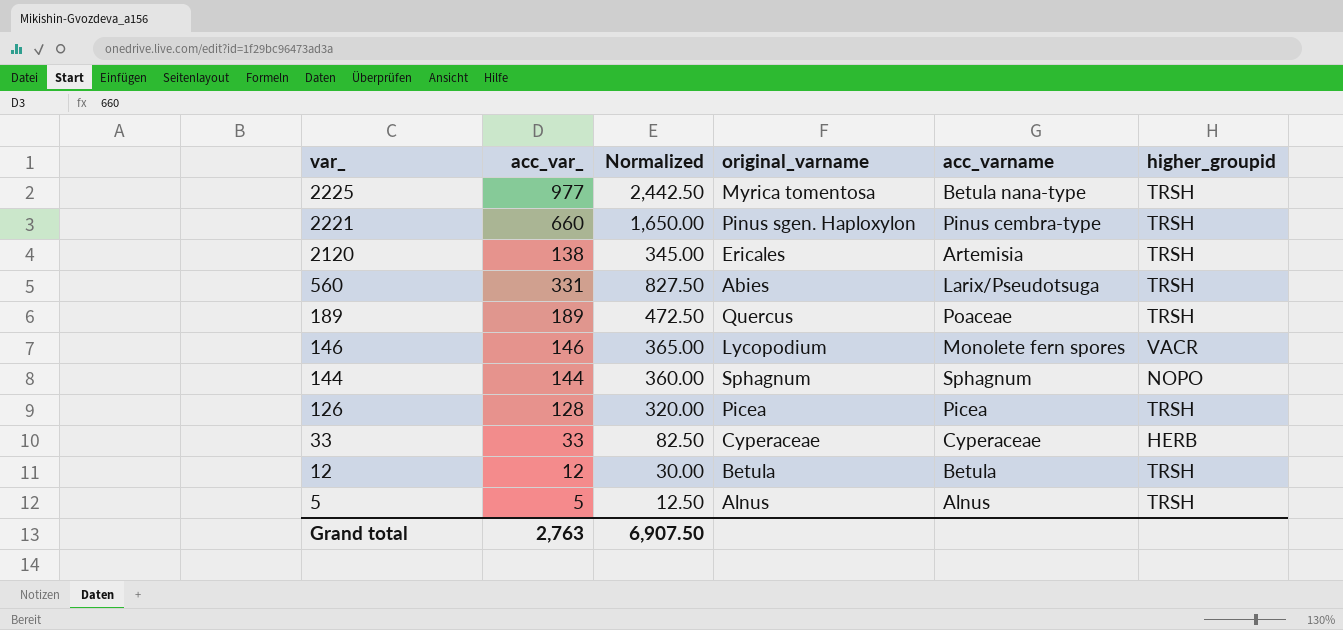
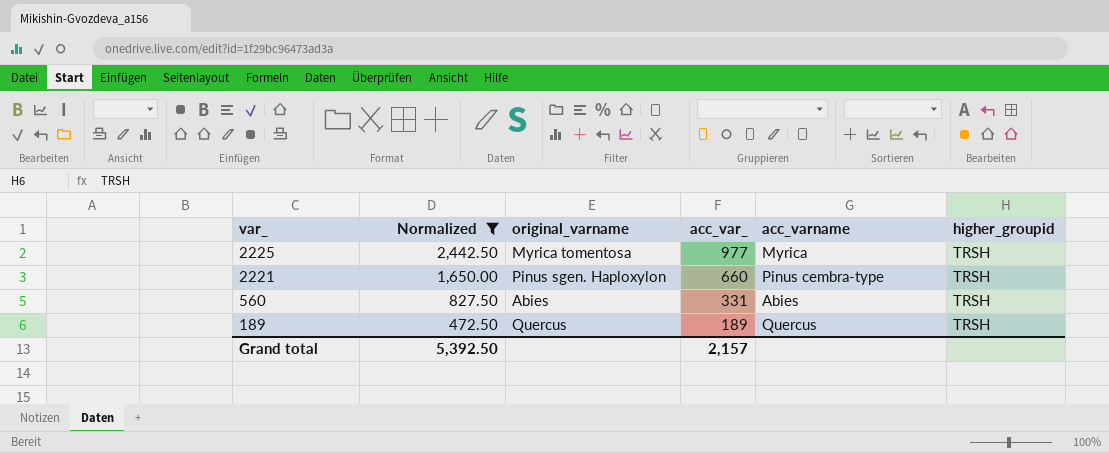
filter: none -> Normalized >= 472.50
column acc_var_ | position: 2 -> 4
2225 | acc_varname: Betula nana-type -> Myrica
560 | acc_varname: Larix/Pseudotsuga -> Abies
189 | acc_varname: Poaceae -> Quercus
Grand total | Normalized: 6,907.50 -> 5,392.50
Grand total | acc_var_: 2,763 -> 2,157

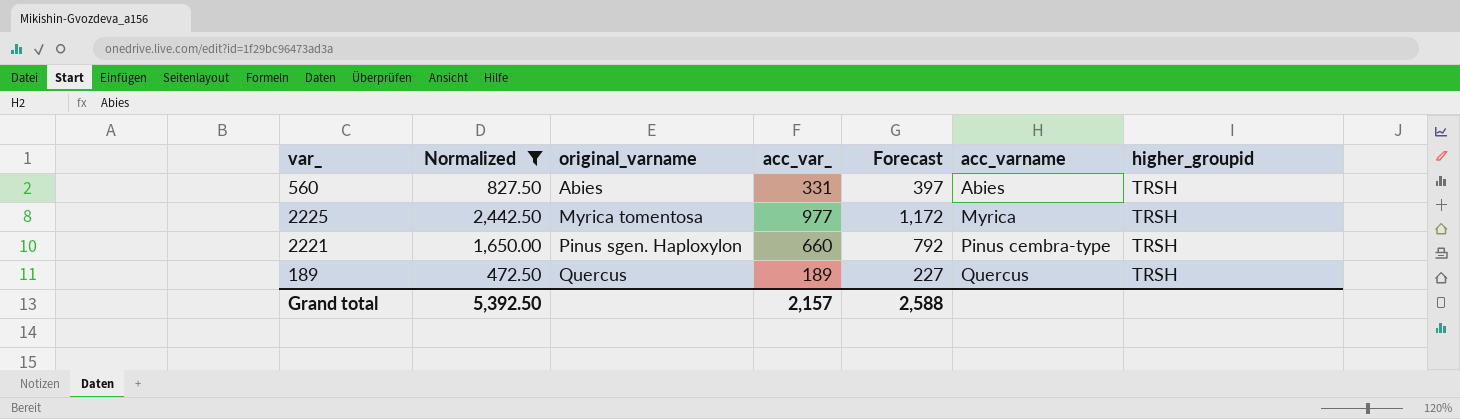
row order: var_ descending -> original_varname ascending
column Forecast | formula: none -> [acc_var_] * 1.2

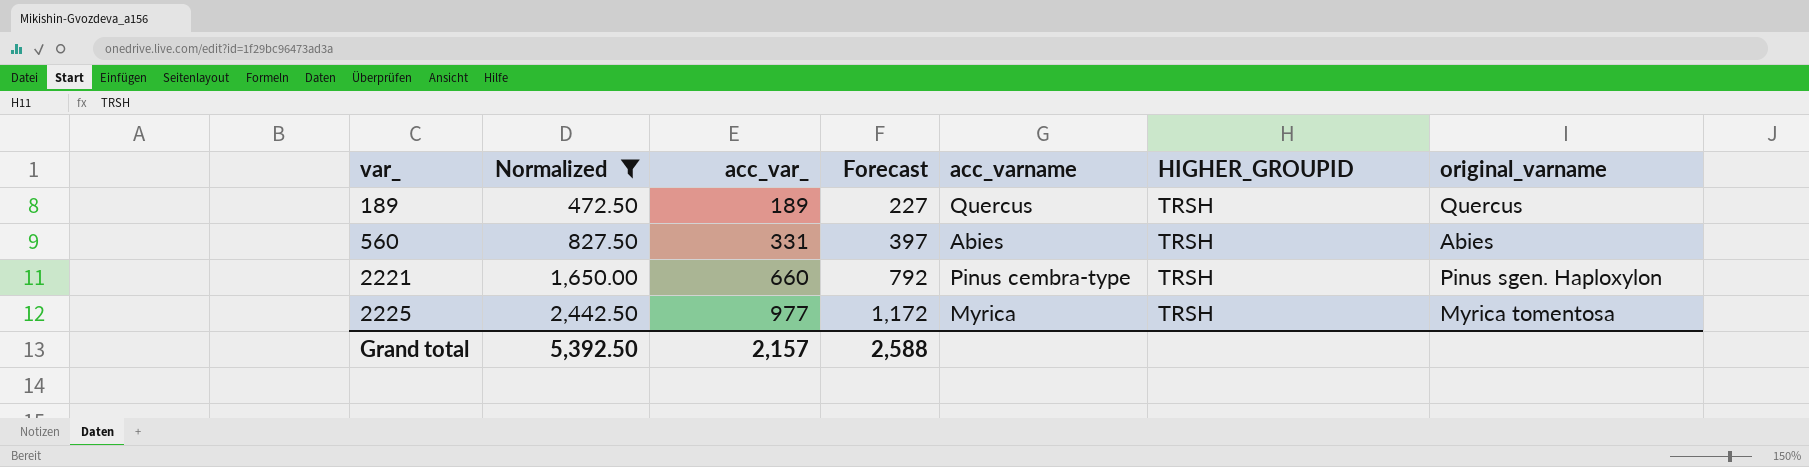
row order: original_varname ascending -> var_ ascending
column name: higher_groupid -> HIGHER_GROUPID
column original_varname | position: 3 -> 7

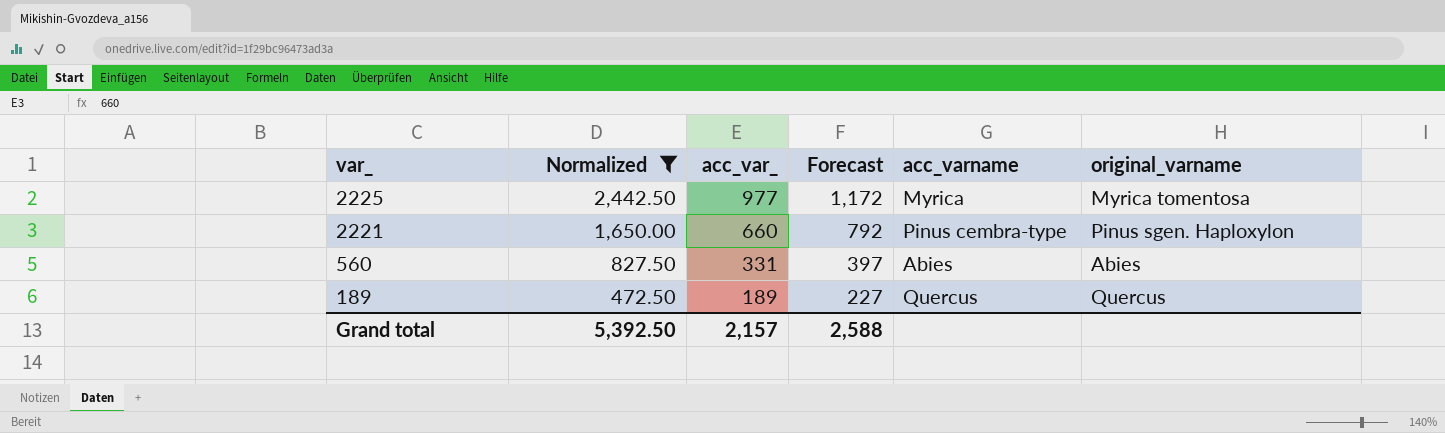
row order: var_ ascending -> var_ descending
column HIGHER_GROUPID | position: 6 -> none

